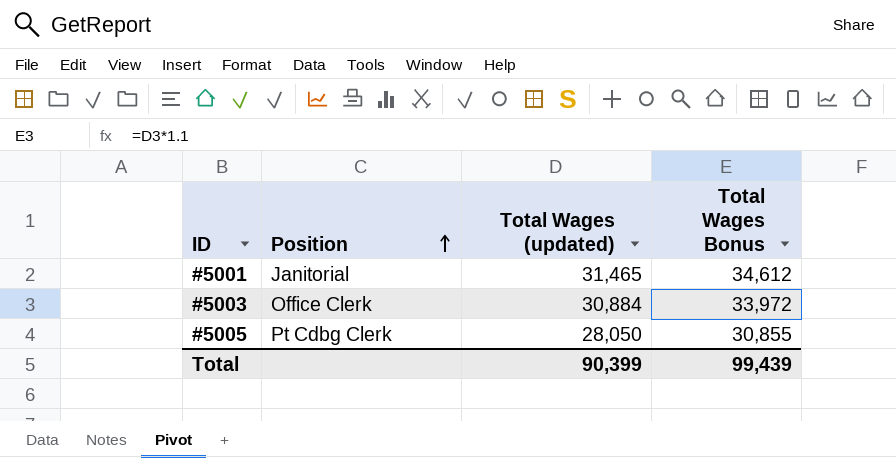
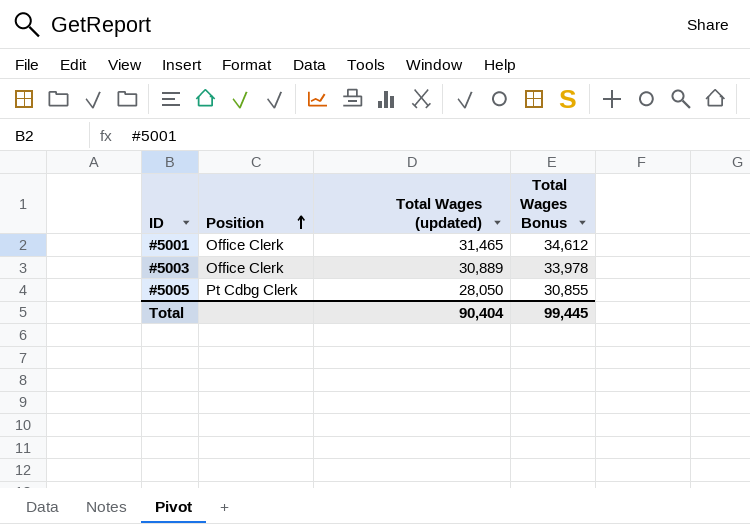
#5001 | Position: Janitorial -> Office Clerk
#5003 | Total Wages (updated): 30,884 -> 30,889
#5003 | Total Wages Bonus: 33,972 -> 33,978
Total | Total Wages (updated): 90,399 -> 90,404
Total | Total Wages Bonus: 99,439 -> 99,445

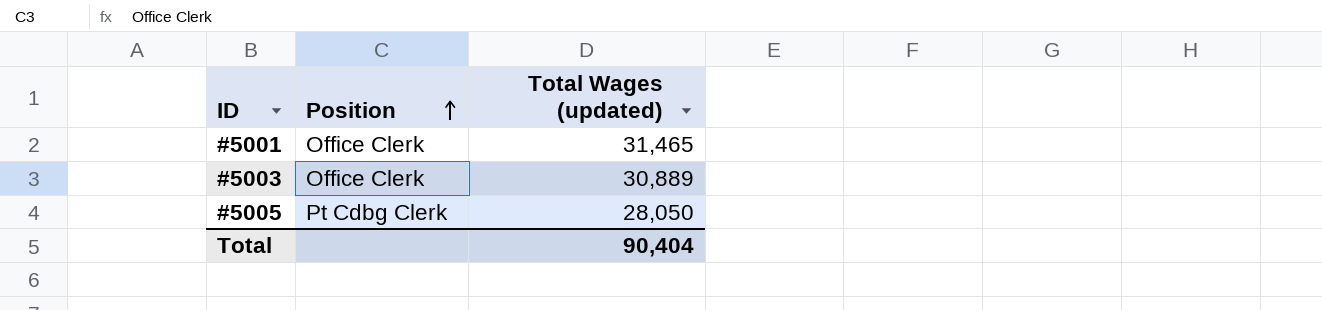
column Total Wages Bonus | formula: [Total Wages (updated)] * 1.1 -> none

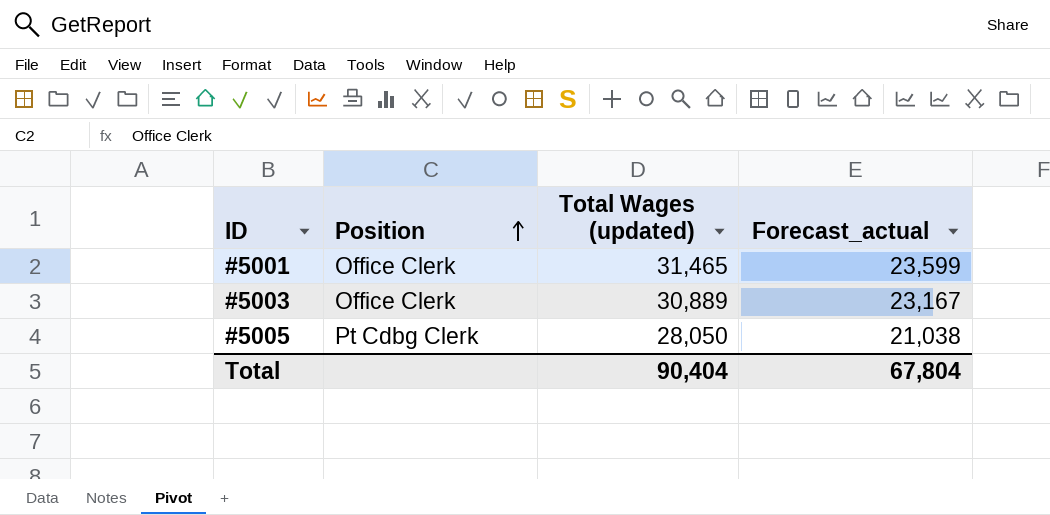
column Forecast_actual | formula: none -> [Total Wages (updated)] * 0.75

